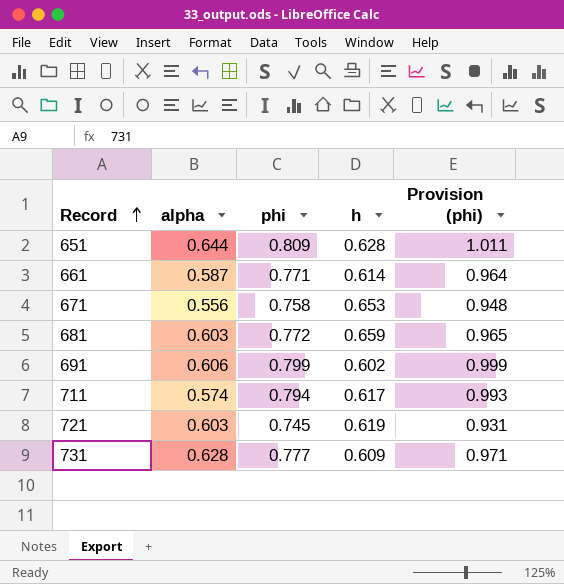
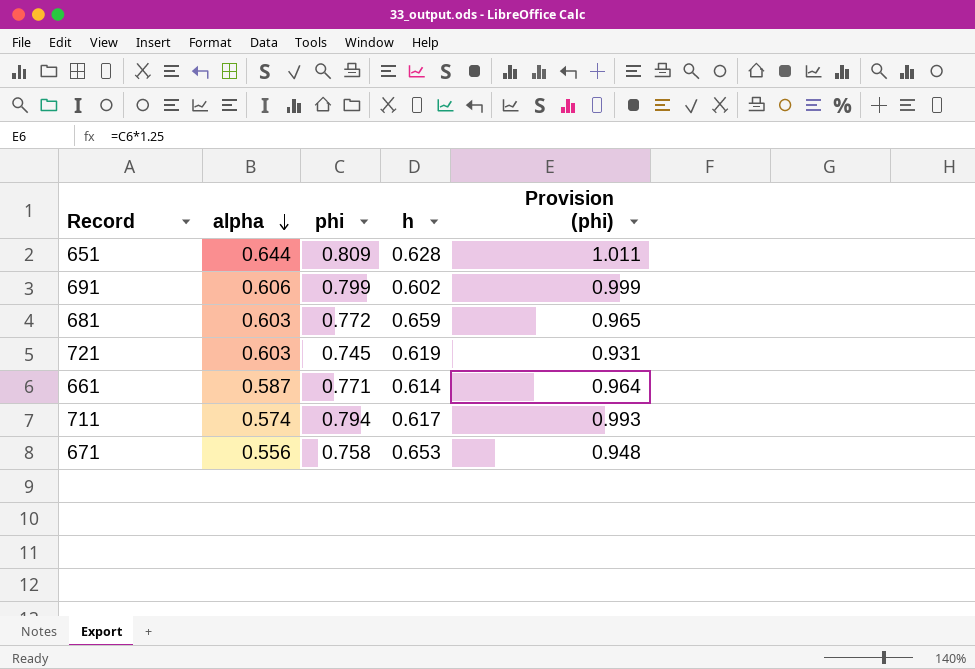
row order: Record ascending -> alpha descending
row 731: 0.628 | 0.777 | 0.609 | 0.971 -> none

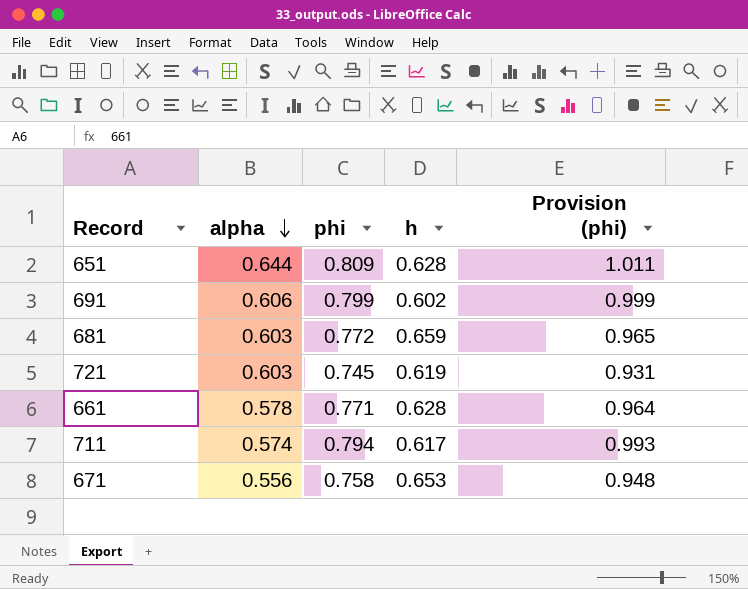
661 | alpha: 0.587 -> 0.578
661 | h: 0.614 -> 0.628

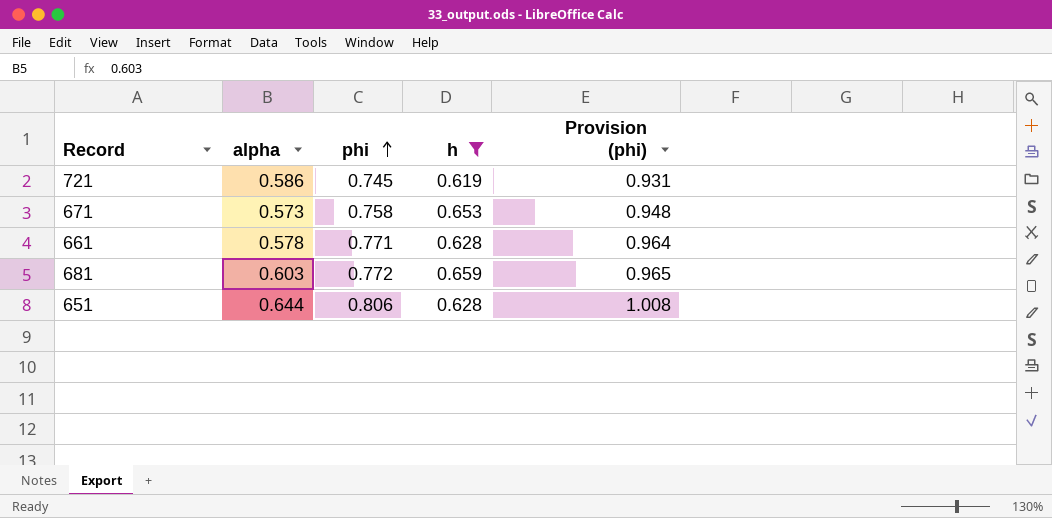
filter: none -> h >= 0.619
row order: alpha descending -> phi ascending
721 | alpha: 0.603 -> 0.586
671 | alpha: 0.556 -> 0.573
651 | phi: 0.809 -> 0.806
651 | Provision (phi): 1.011 -> 1.008

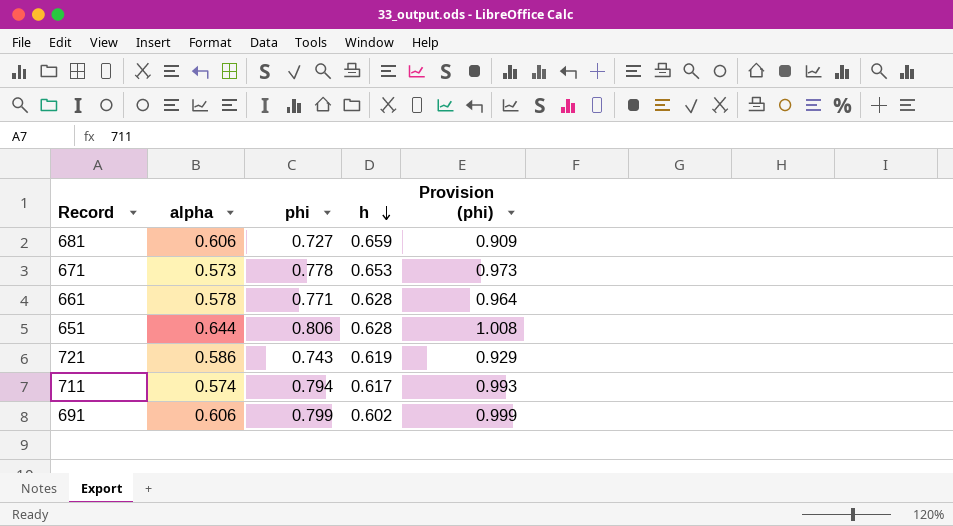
filter: h >= 0.619 -> none
row order: phi ascending -> h descending
681 | alpha: 0.603 -> 0.606
681 | phi: 0.772 -> 0.727
681 | Provision (phi): 0.965 -> 0.909
671 | phi: 0.758 -> 0.778
671 | Provision (phi): 0.948 -> 0.973
721 | phi: 0.745 -> 0.743
721 | Provision (phi): 0.931 -> 0.929

